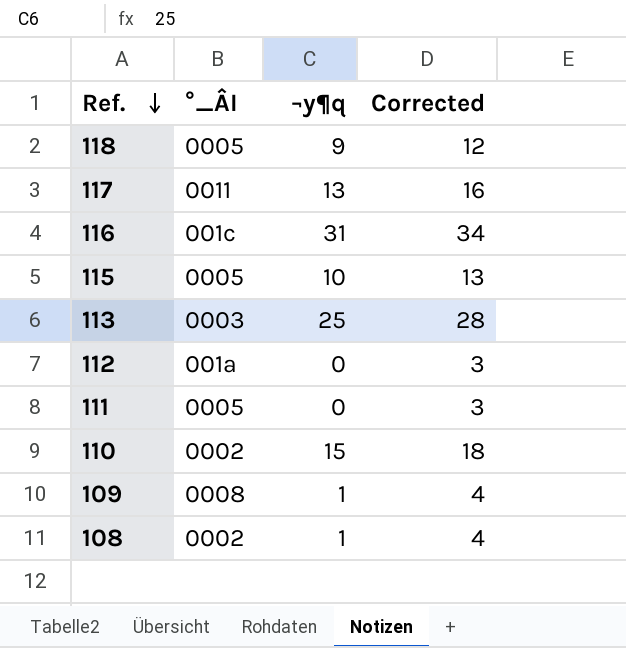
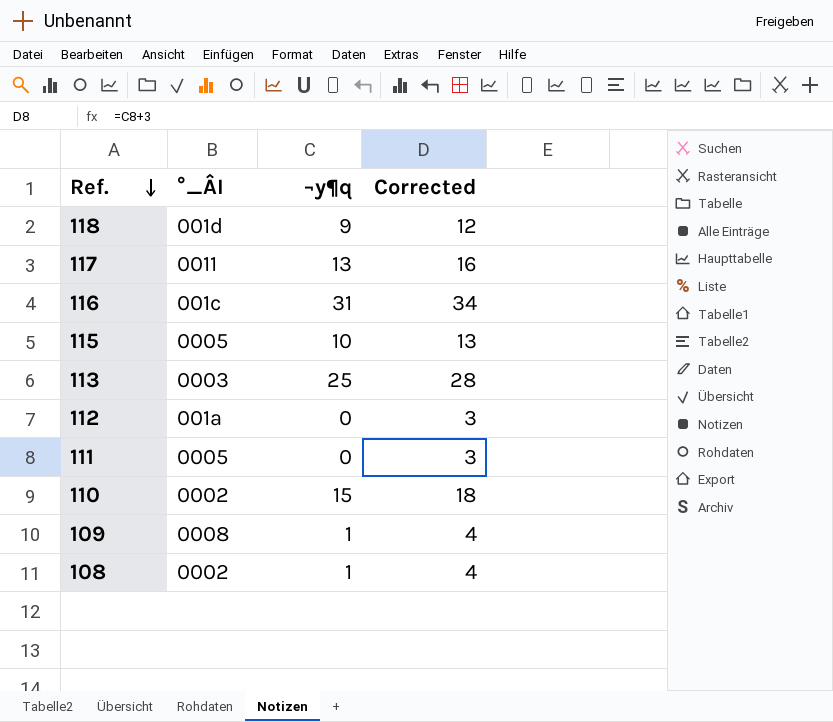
118 | °_ÂI: 0005 -> 001d

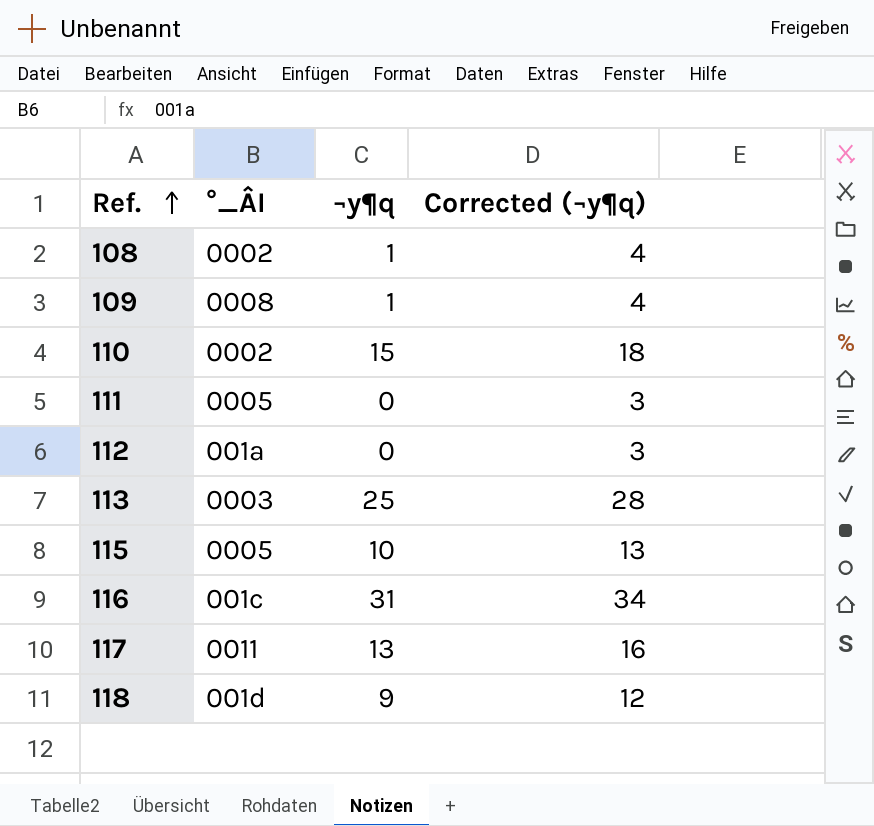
row order: Ref. descending -> Ref. ascending
column name: Corrected -> Corrected (¬y¶q)

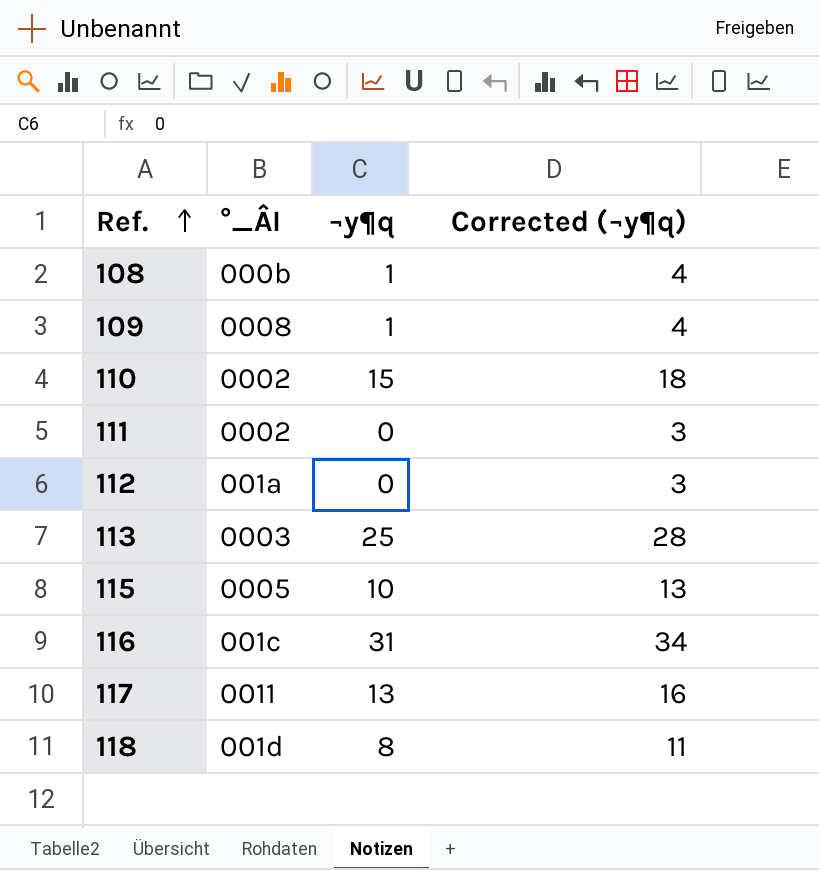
108 | °_ÂI: 0002 -> 000b
111 | °_ÂI: 0005 -> 0002
118 | ¬y¶q: 9 -> 8
118 | Corrected (¬y¶q): 12 -> 11

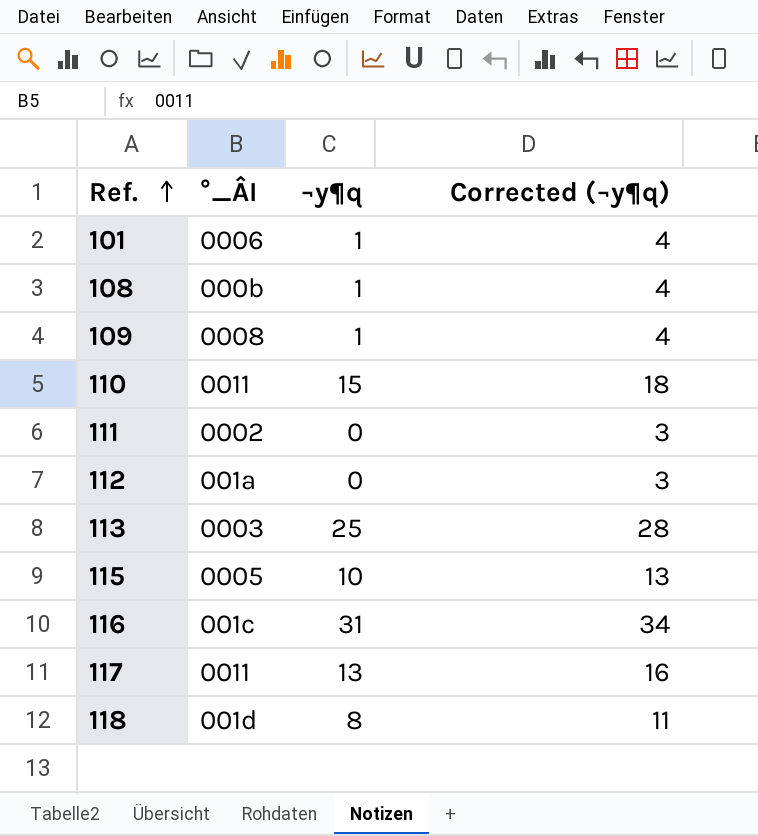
row 101: none -> 0006 | 1 | 4
110 | °_ÂI: 0002 -> 0011

